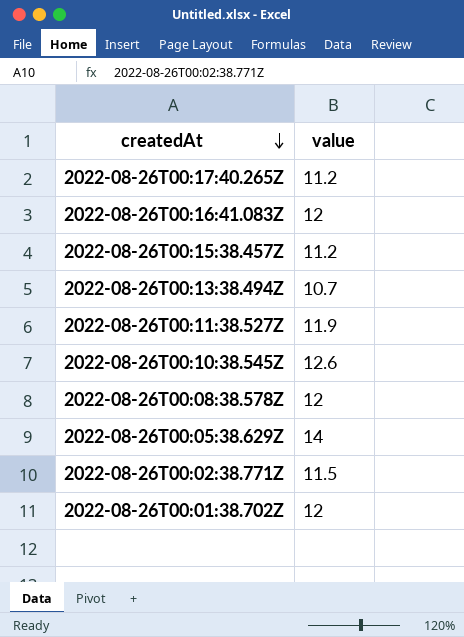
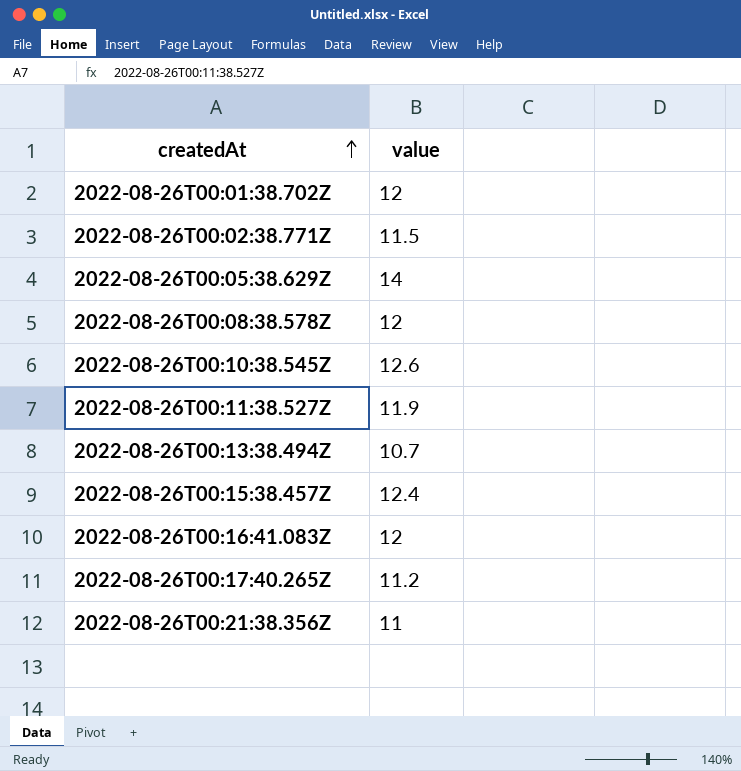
row order: createdAt descending -> createdAt ascending
2022-08-26T00:15:38.457Z | value: 11.2 -> 12.4
row 2022-08-26T00:21:38.356Z: none -> 11

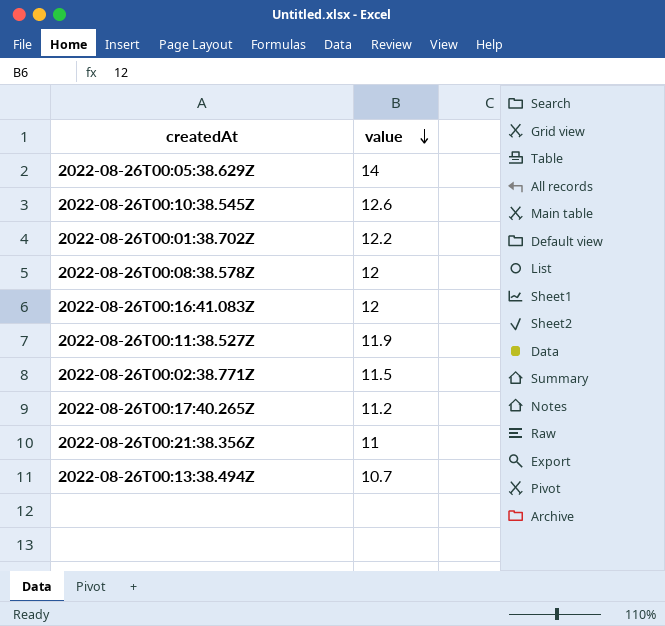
row order: createdAt ascending -> value descending
row 2022-08-26T00:15:38.457Z: 12.4 -> none
2022-08-26T00:01:38.702Z | value: 12 -> 12.2

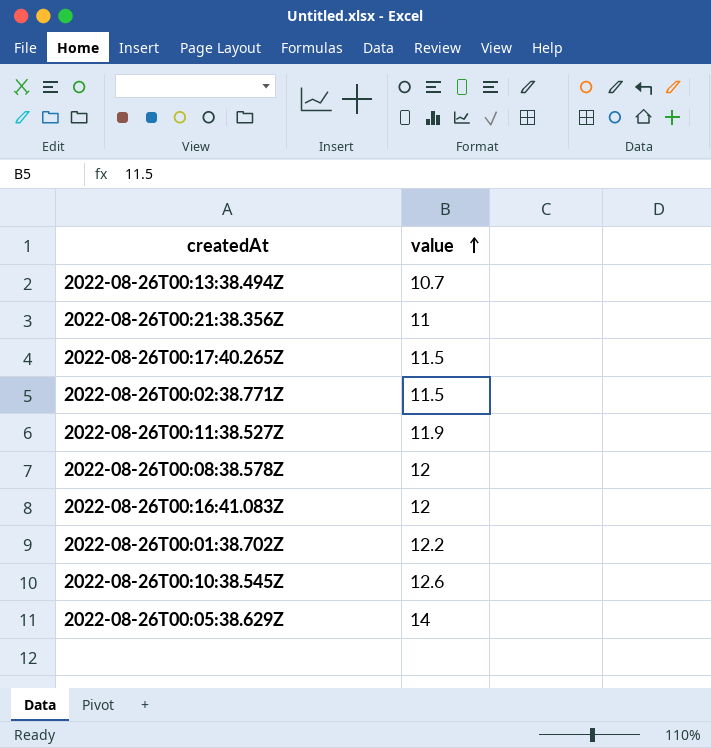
row order: value descending -> value ascending
2022-08-26T00:17:40.265Z | value: 11.2 -> 11.5

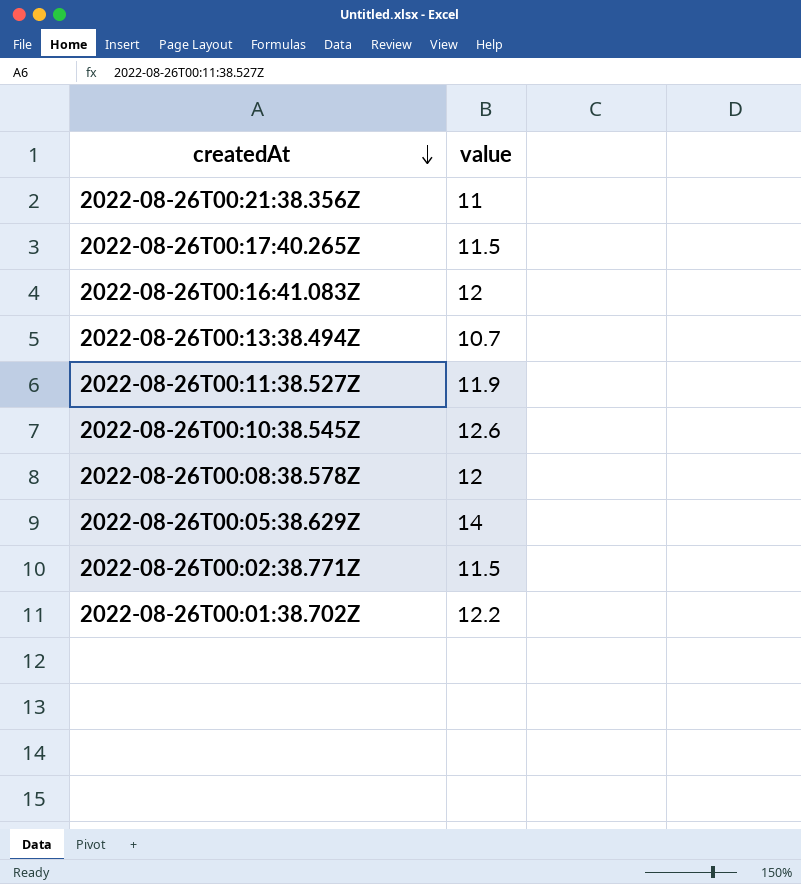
row order: value ascending -> createdAt descending

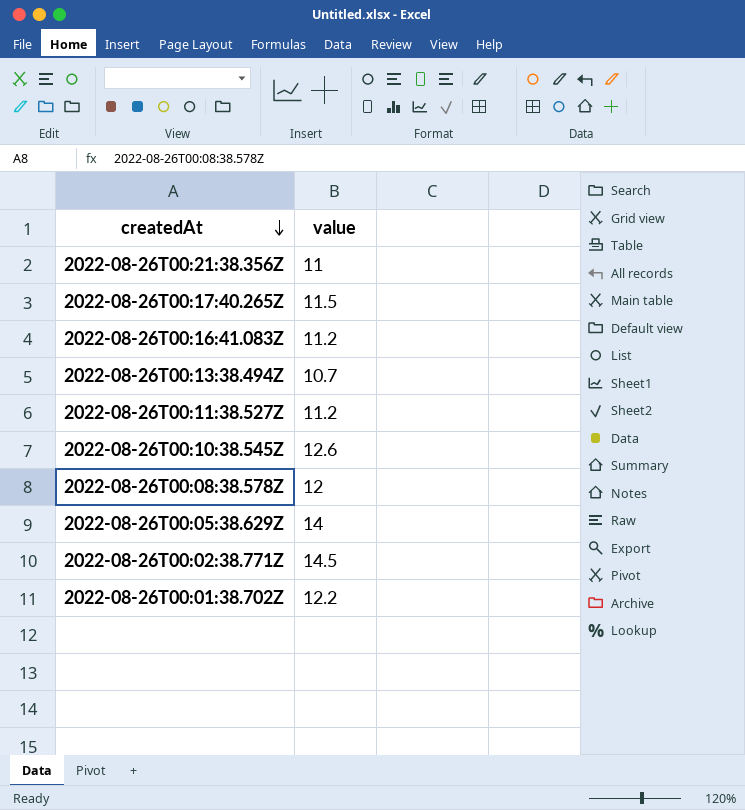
2022-08-26T00:16:41.083Z | value: 12 -> 11.2
2022-08-26T00:11:38.527Z | value: 11.9 -> 11.2
2022-08-26T00:02:38.771Z | value: 11.5 -> 14.5

